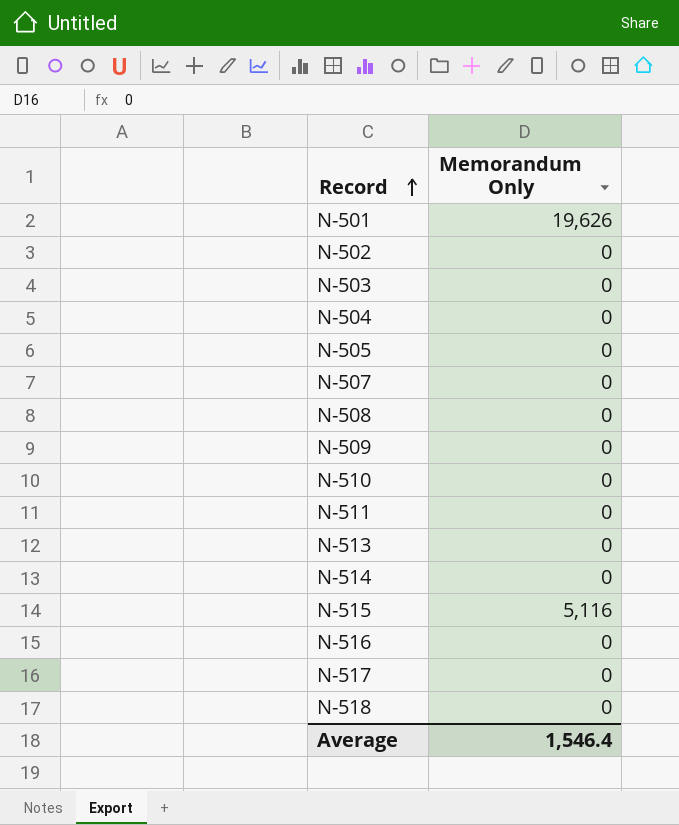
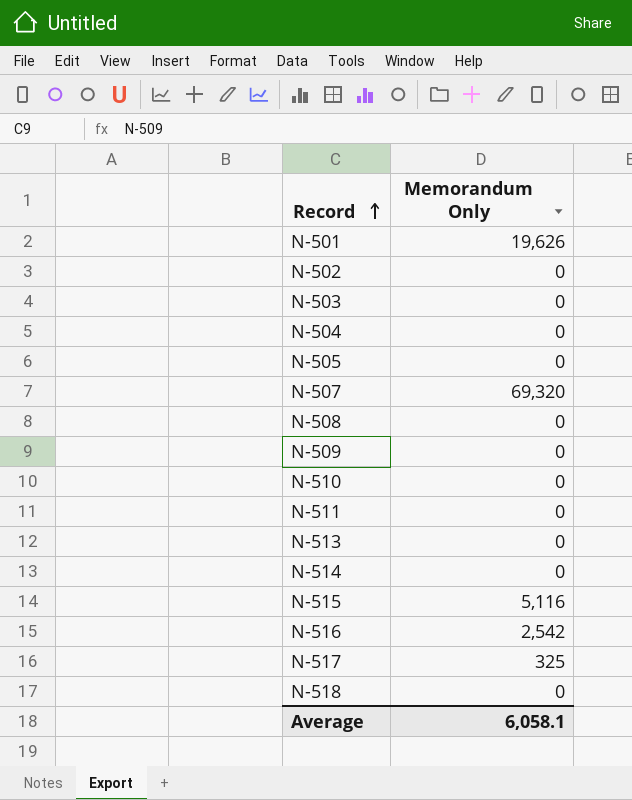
N-507 | Memorandum Only: 0 -> 69,320
N-516 | Memorandum Only: 0 -> 2,542
N-517 | Memorandum Only: 0 -> 325
Average | Memorandum Only: 1,546.4 -> 6,058.1

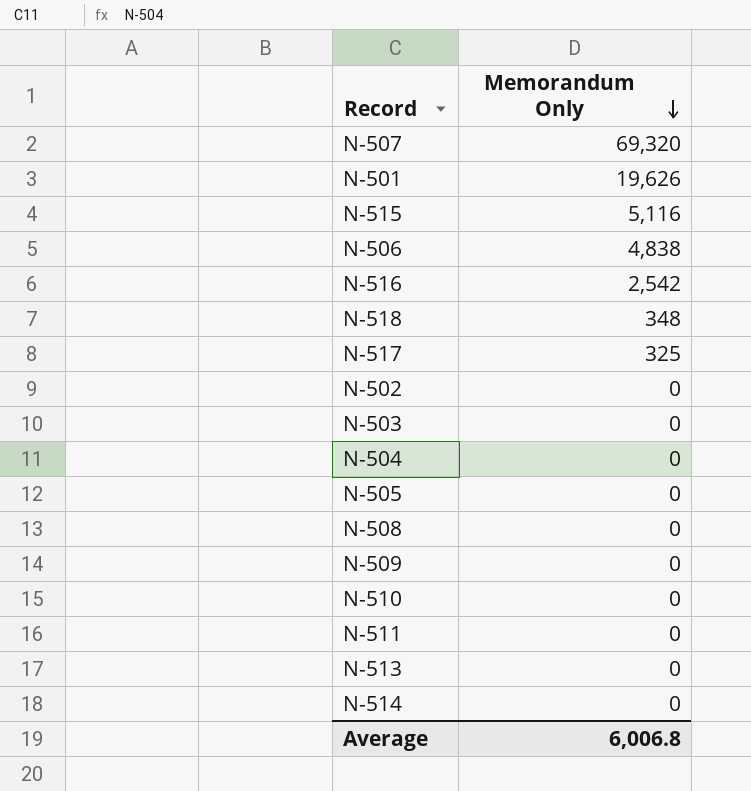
row order: Record ascending -> Memorandum Only descending
row N-506: none -> 4,838
N-518 | Memorandum Only: 0 -> 348
Average | Memorandum Only: 6,058.1 -> 6,006.8

